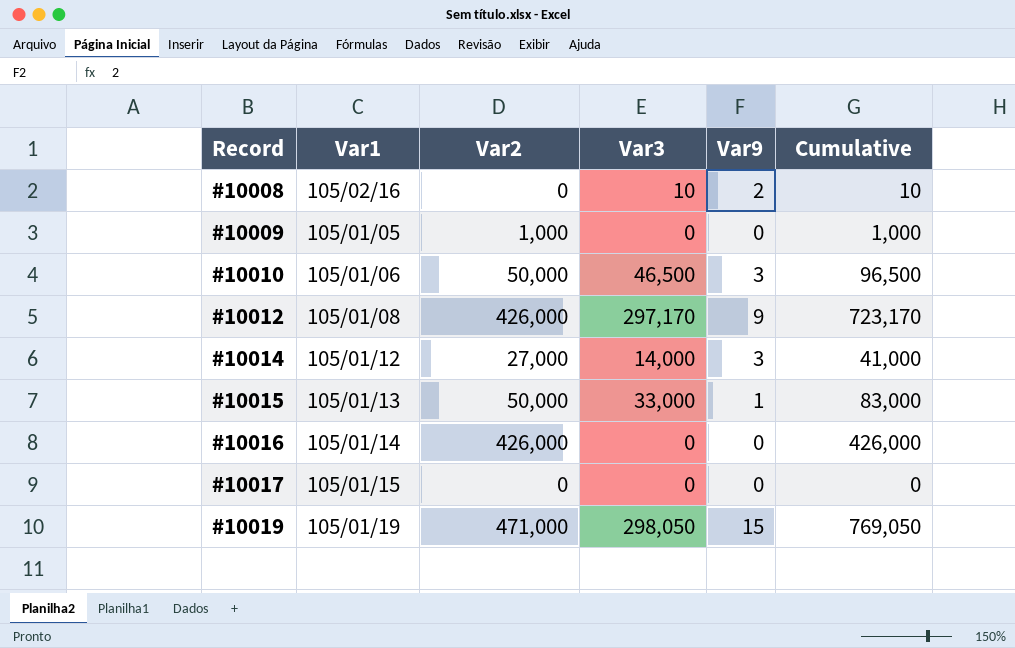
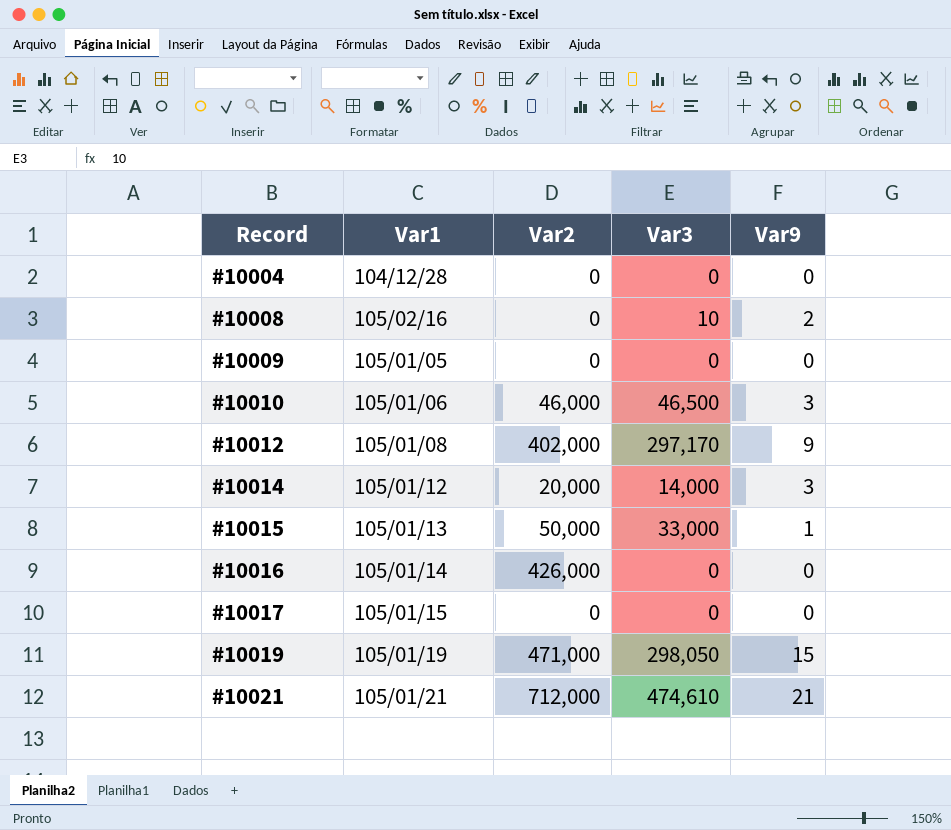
column Cumulative | formula: [Var2] + [Var3] -> none
row #10004: none -> 104/12/28 | 0 | 0 | 0
#10009 | Var2: 1,000 -> 0
#10010 | Var2: 50,000 -> 46,000
#10012 | Var2: 426,000 -> 402,000
#10014 | Var2: 27,000 -> 20,000
row #10021: none -> 105/01/21 | 712,000 | 474,610 | 21

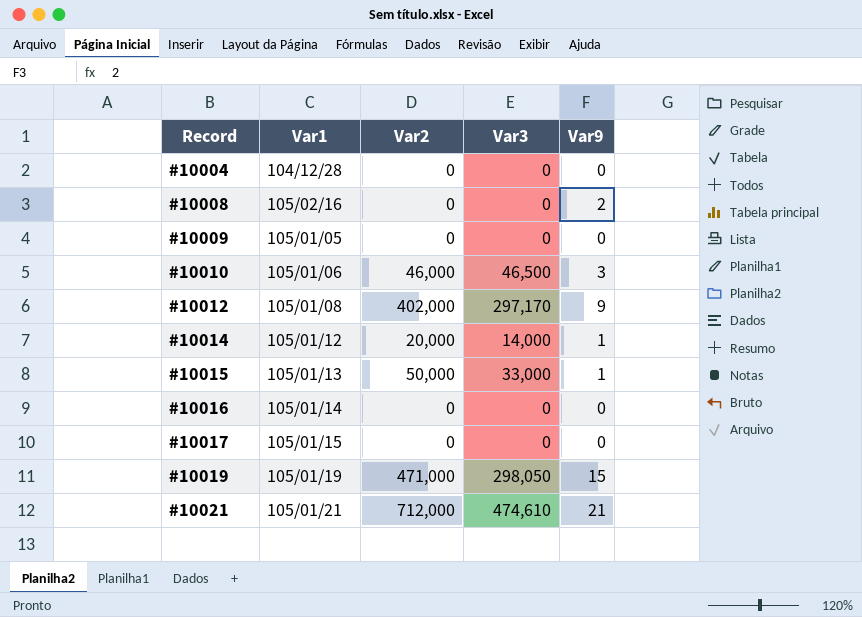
#10008 | Var3: 10 -> 0
#10014 | Var9: 3 -> 1
#10016 | Var2: 426,000 -> 0

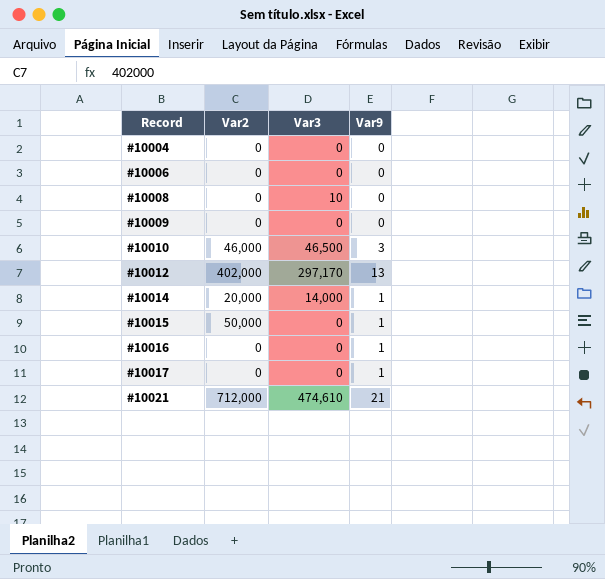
column Var1 | position: 2 -> none
row #10019: 105/01/19 | 471,000 | 298,050 | 15 -> none
row #10006: none -> 0 | 0 | 0
#10008 | Var3: 0 -> 10
#10008 | Var9: 2 -> 0
#10012 | Var9: 9 -> 13
#10015 | Var3: 33,000 -> 0
#10016 | Var9: 0 -> 1
#10017 | Var9: 0 -> 1

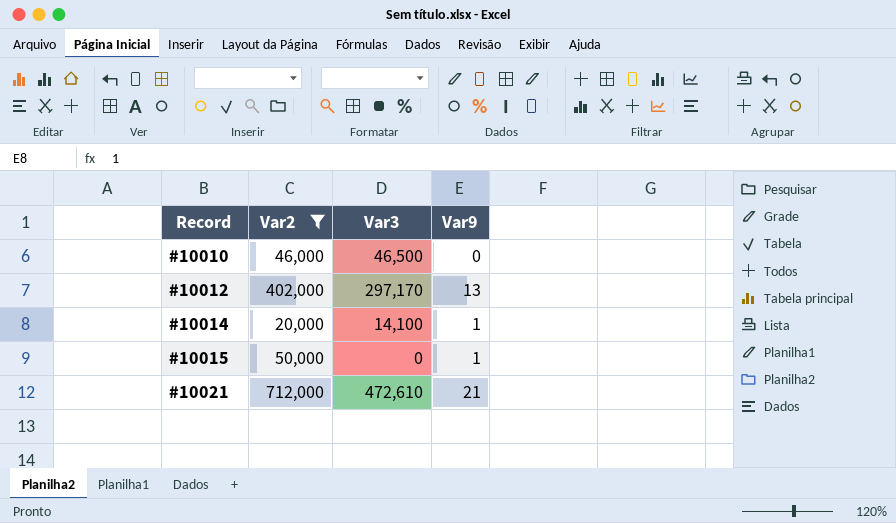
filter: none -> Var2 != 0
#10010 | Var9: 3 -> 0
#10014 | Var3: 14,000 -> 14,100
#10021 | Var3: 474,610 -> 472,610

